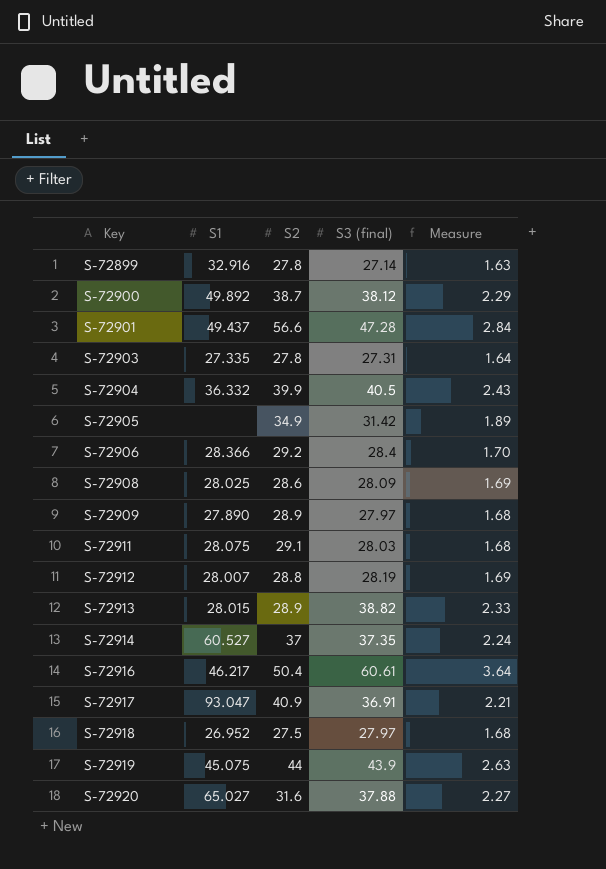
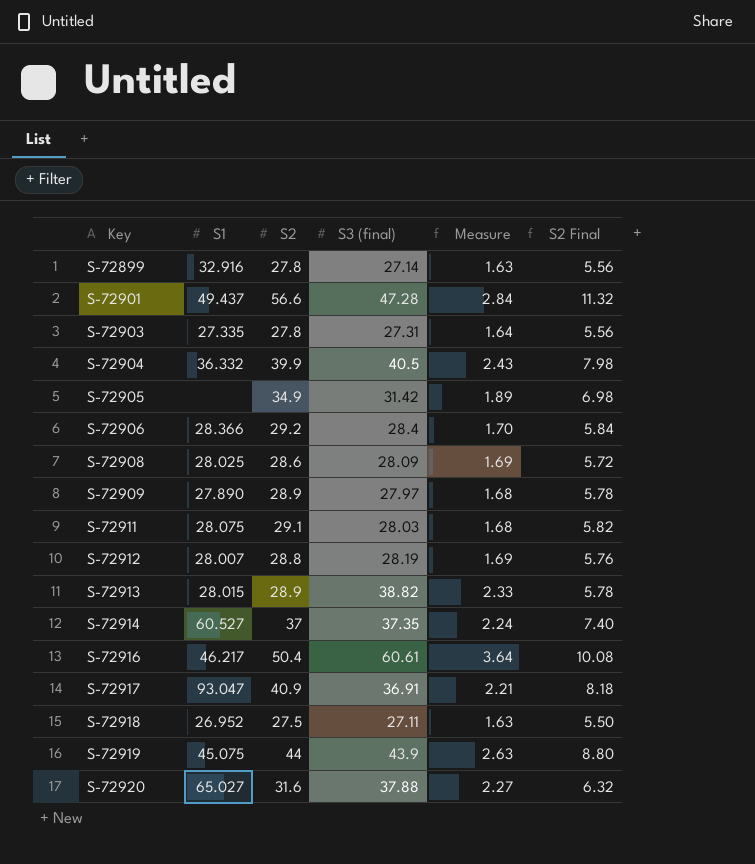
column S2 Final | formula: none -> [S2] * 0.2
row S-72900: 49.892 | 38.7 | 38.12 | 2.29 -> none
S-72918 | S3 (final): 27.97 -> 27.11
S-72918 | Measure: 1.68 -> 1.63

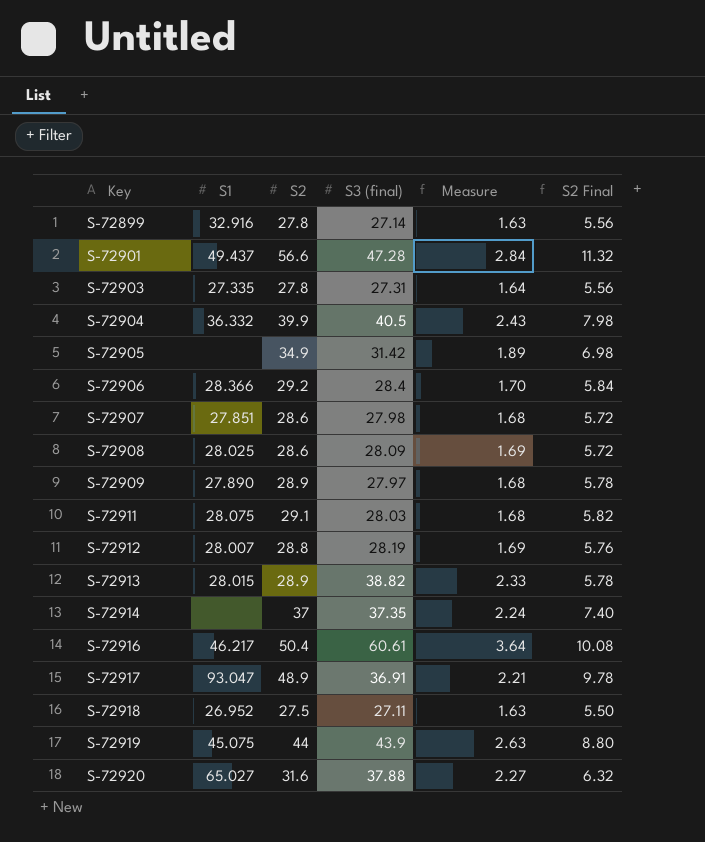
row S-72907: none -> 27.851 | 28.6 | 27.98 | 1.68 | 5.72
S-72914 | S1: 60.527 -> none
S-72917 | S2: 40.9 -> 48.9
S-72917 | S2 Final: 8.18 -> 9.78

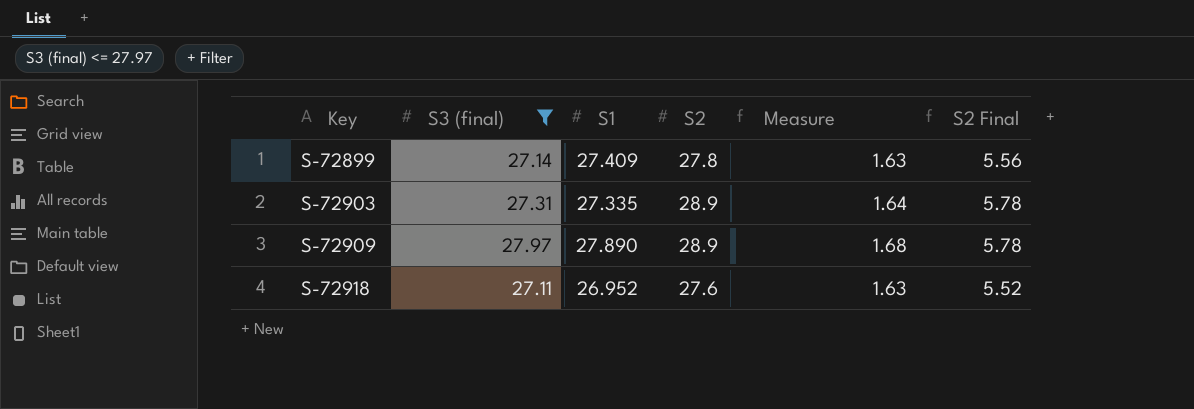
filter: none -> S3 (final) <= 27.97
column S3 (final) | position: 4 -> 2
S-72899 | S1: 32.916 -> 27.409
S-72903 | S2: 27.8 -> 28.9
S-72903 | S2 Final: 5.56 -> 5.78
S-72918 | S2: 27.5 -> 27.6
S-72918 | S2 Final: 5.50 -> 5.52

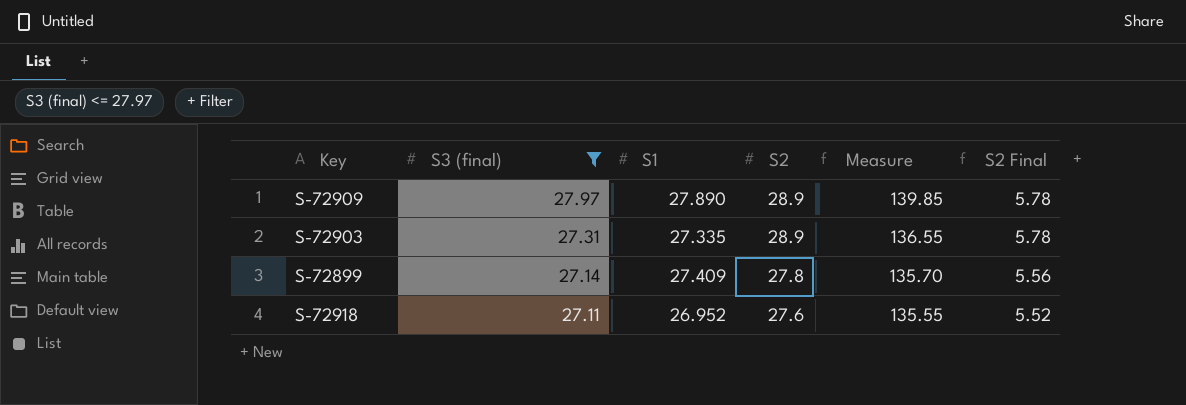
row order: Key ascending -> S3 (final) descending
column Measure | formula: [S3 (final)] * 0.06 -> [S3 (final)] * 5

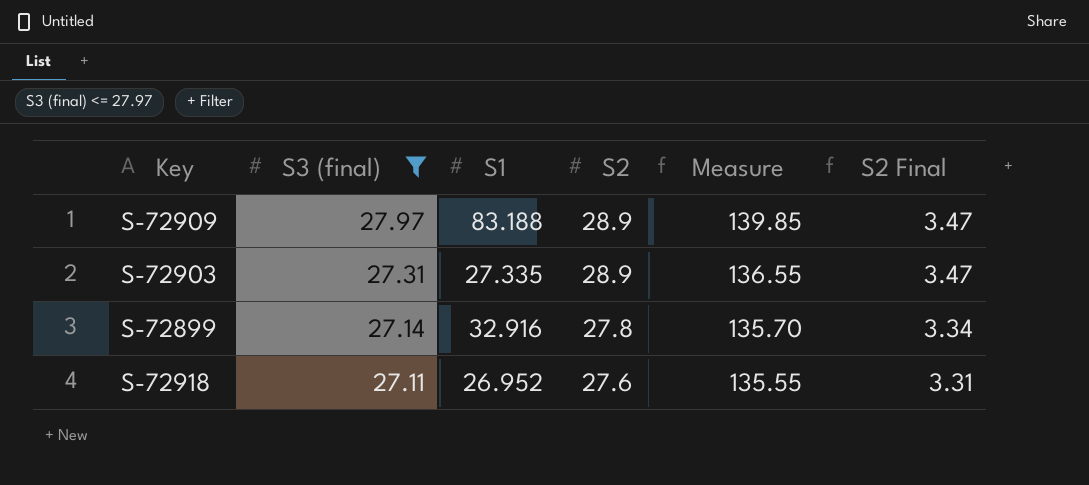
column S2 Final | formula: [S2] * 0.2 -> [S2] * 0.12
S-72909 | S1: 27.890 -> 83.188
S-72899 | S1: 27.409 -> 32.916

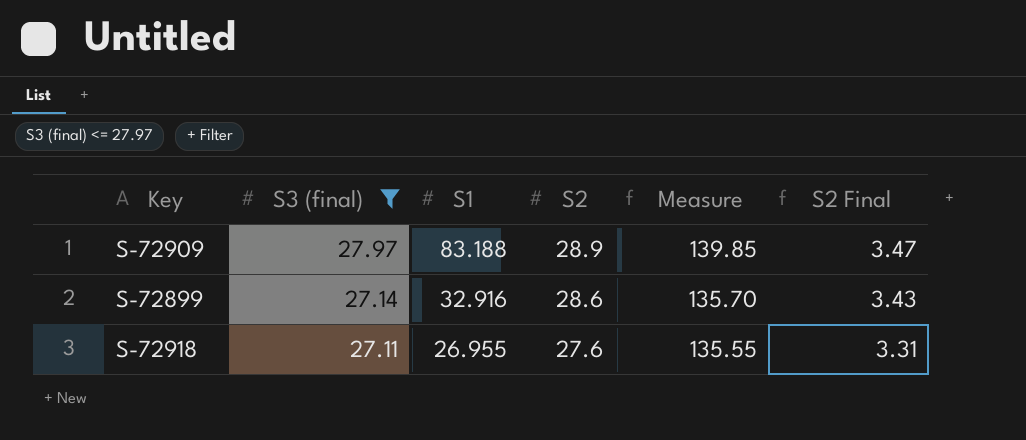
row S-72903: 27.31 | 27.335 | 28.9 | 136.55 | 3.47 -> none
S-72899 | S2: 27.8 -> 28.6
S-72899 | S2 Final: 3.34 -> 3.43
S-72918 | S1: 26.952 -> 26.955

